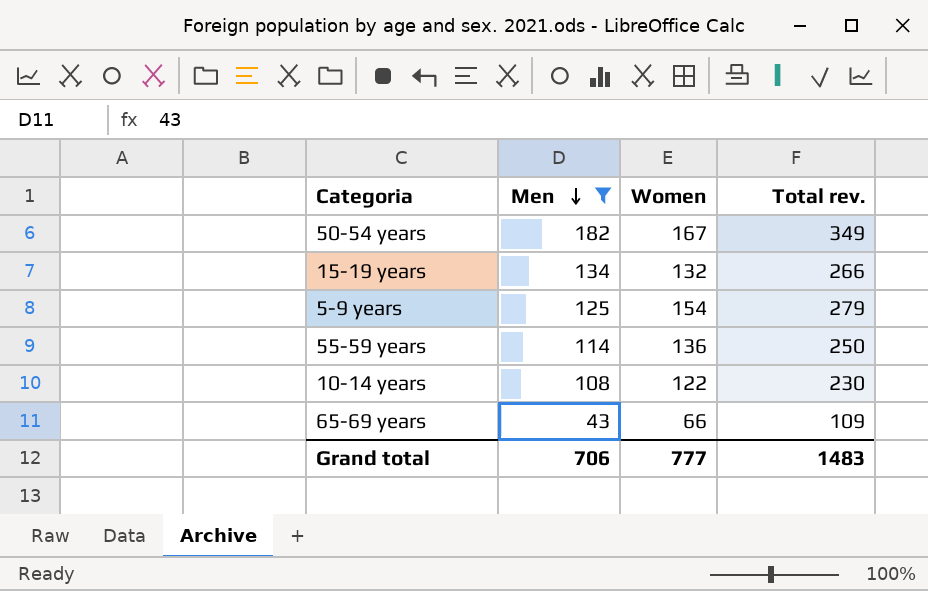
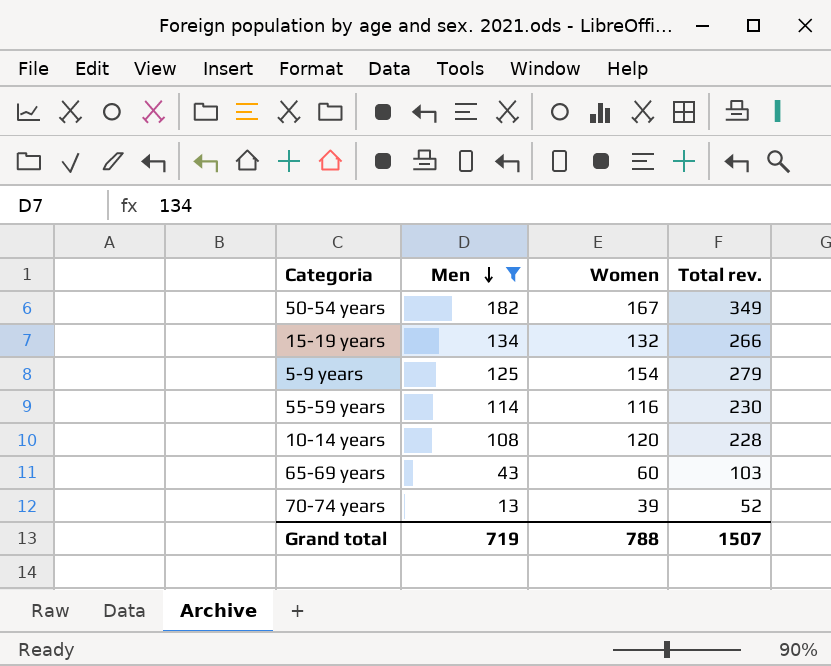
55-59 years | Women: 136 -> 116
55-59 years | Total rev.: 250 -> 230
10-14 years | Women: 122 -> 120
10-14 years | Total rev.: 230 -> 228
65-69 years | Women: 66 -> 60
65-69 years | Total rev.: 109 -> 103
row 70-74 years: none -> 13 | 39 | 52
Grand total | Men: 706 -> 719
Grand total | Women: 777 -> 788
Grand total | Total rev.: 1483 -> 1507

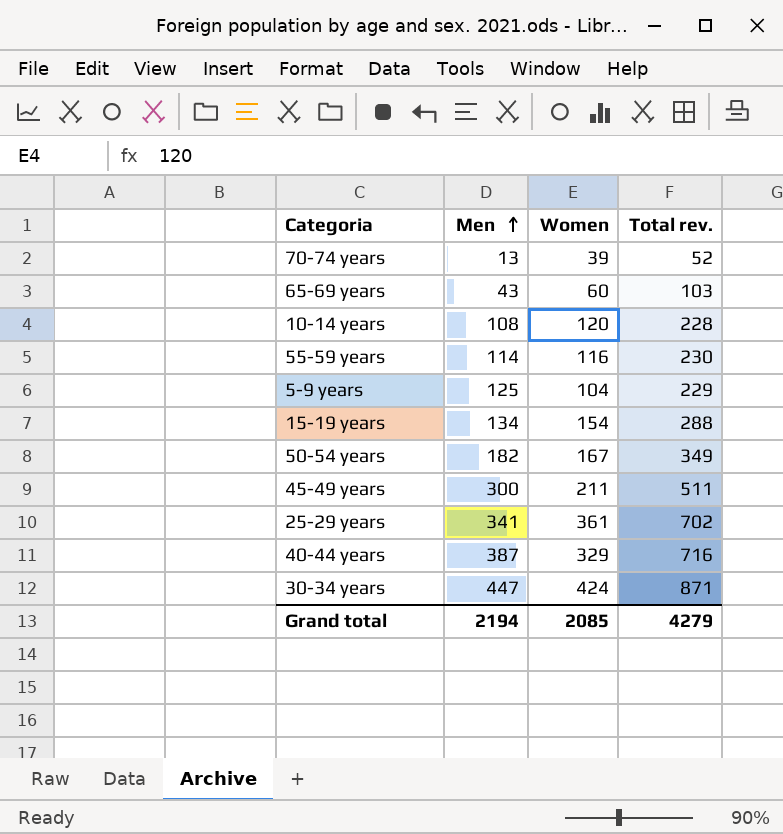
filter: Men <= 182 -> none
row order: Men descending -> Men ascending
5-9 years | Women: 154 -> 104
5-9 years | Total rev.: 279 -> 229
15-19 years | Women: 132 -> 154
15-19 years | Total rev.: 266 -> 288
Grand total | Men: 719 -> 2194
Grand total | Women: 788 -> 2085
Grand total | Total rev.: 1507 -> 4279

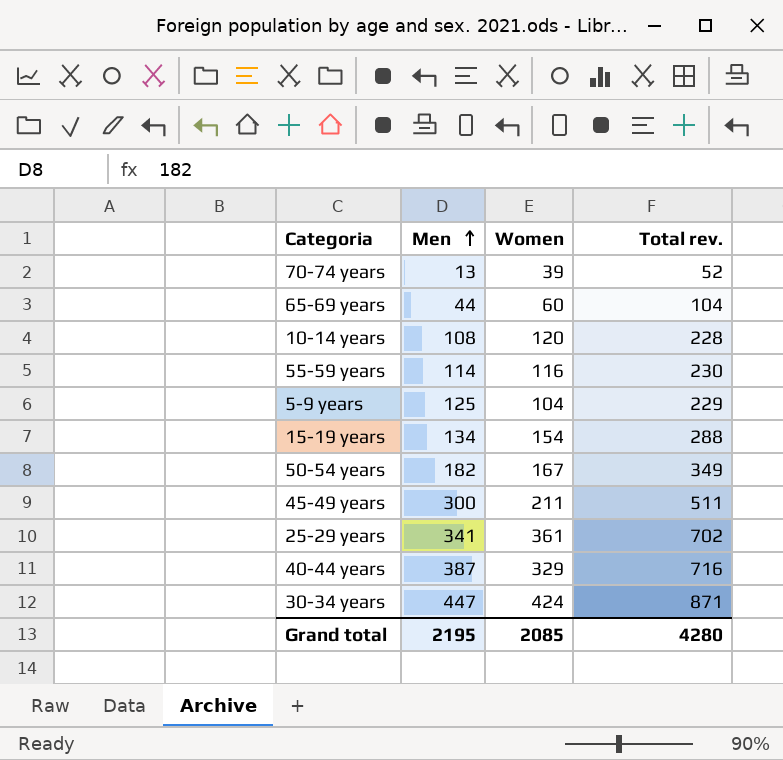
65-69 years | Men: 43 -> 44
65-69 years | Total rev.: 103 -> 104
Grand total | Men: 2194 -> 2195
Grand total | Total rev.: 4279 -> 4280

